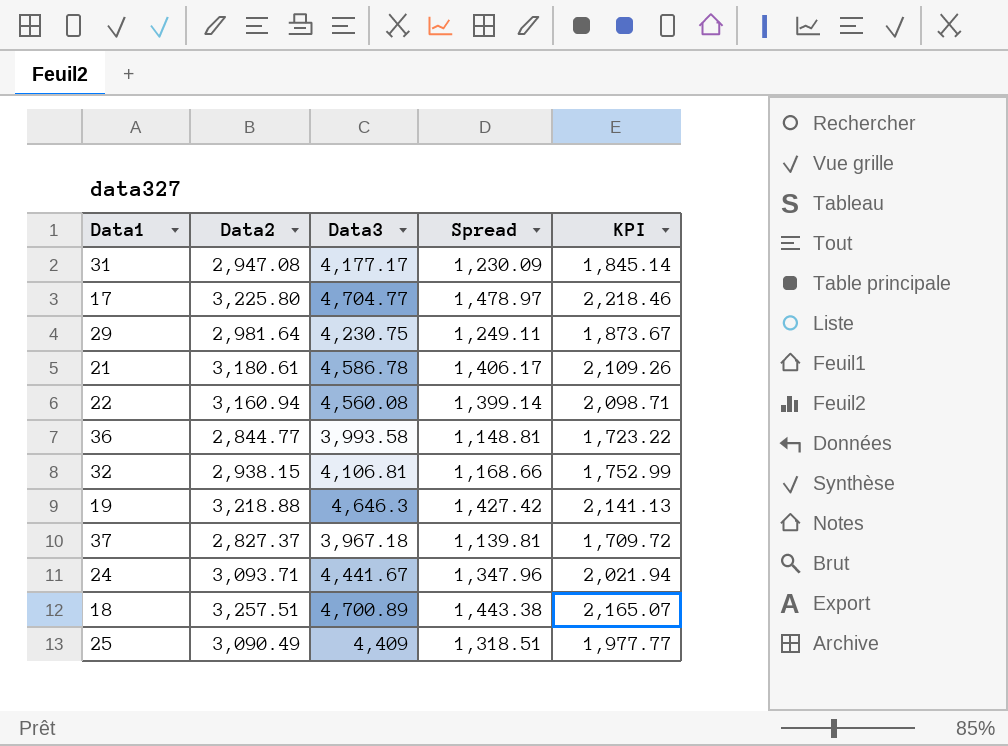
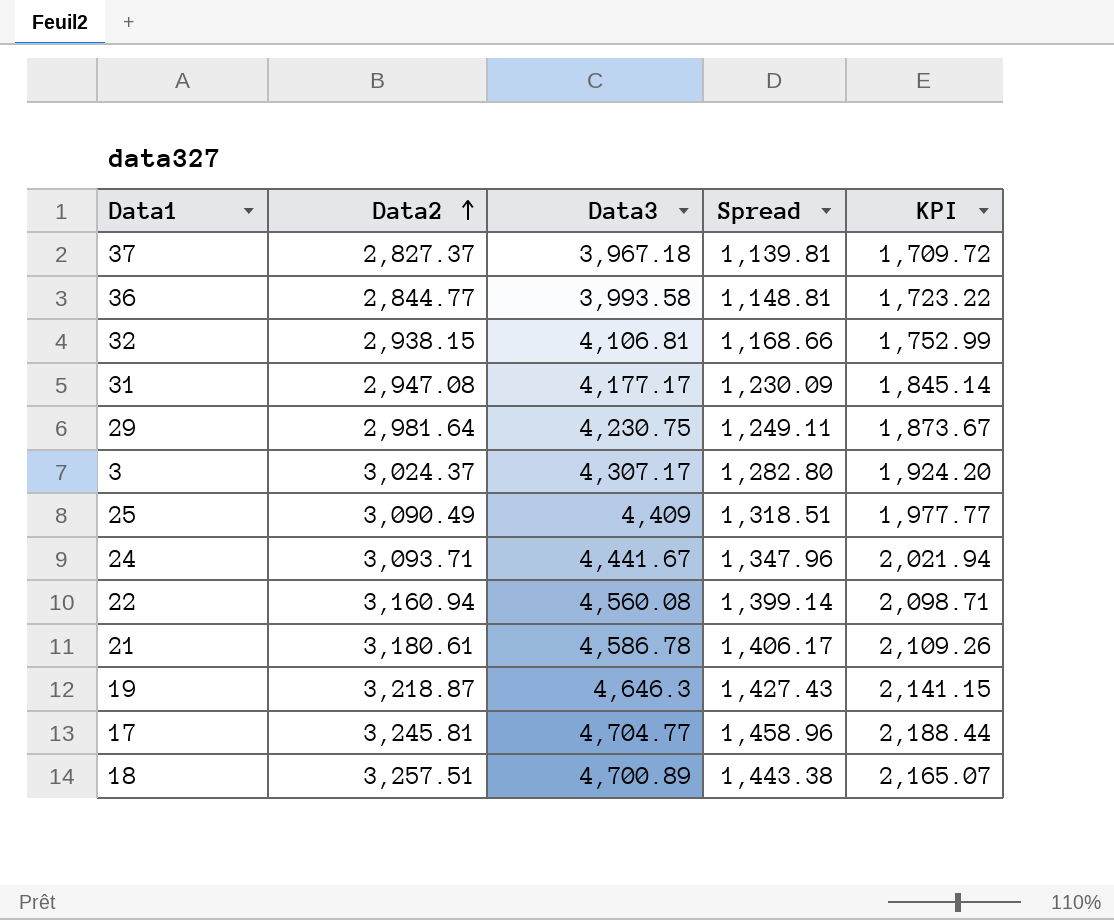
row order: none -> Data2 ascending
row 3: none -> 3,024.37 | 4,307.17 | 1,282.80 | 1,924.20
19 | Data2: 3,218.88 -> 3,218.87
19 | Spread: 1,427.42 -> 1,427.43
19 | KPI: 2,141.13 -> 2,141.15
17 | Data2: 3,225.80 -> 3,245.81
17 | Spread: 1,478.97 -> 1,458.96
17 | KPI: 2,218.46 -> 2,188.44

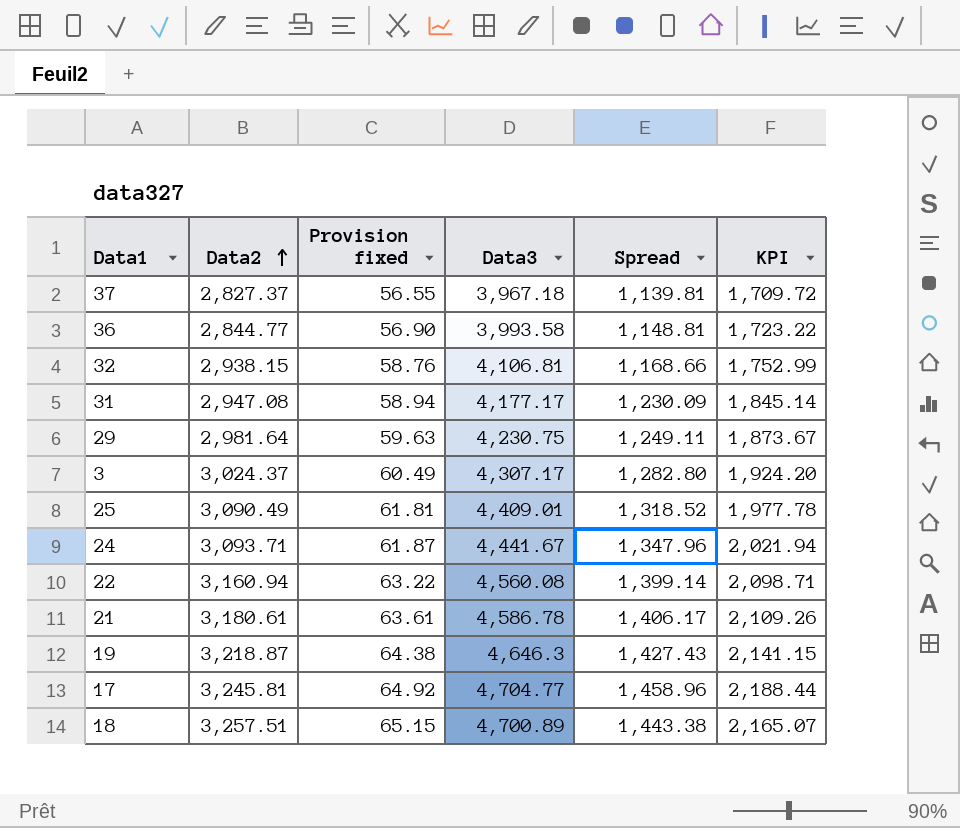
column Provision fixed | formula: none -> [Data2] * 0.02
25 | Data3: 4,409 -> 4,409.01
25 | Spread: 1,318.51 -> 1,318.52
25 | KPI: 1,977.77 -> 1,977.78

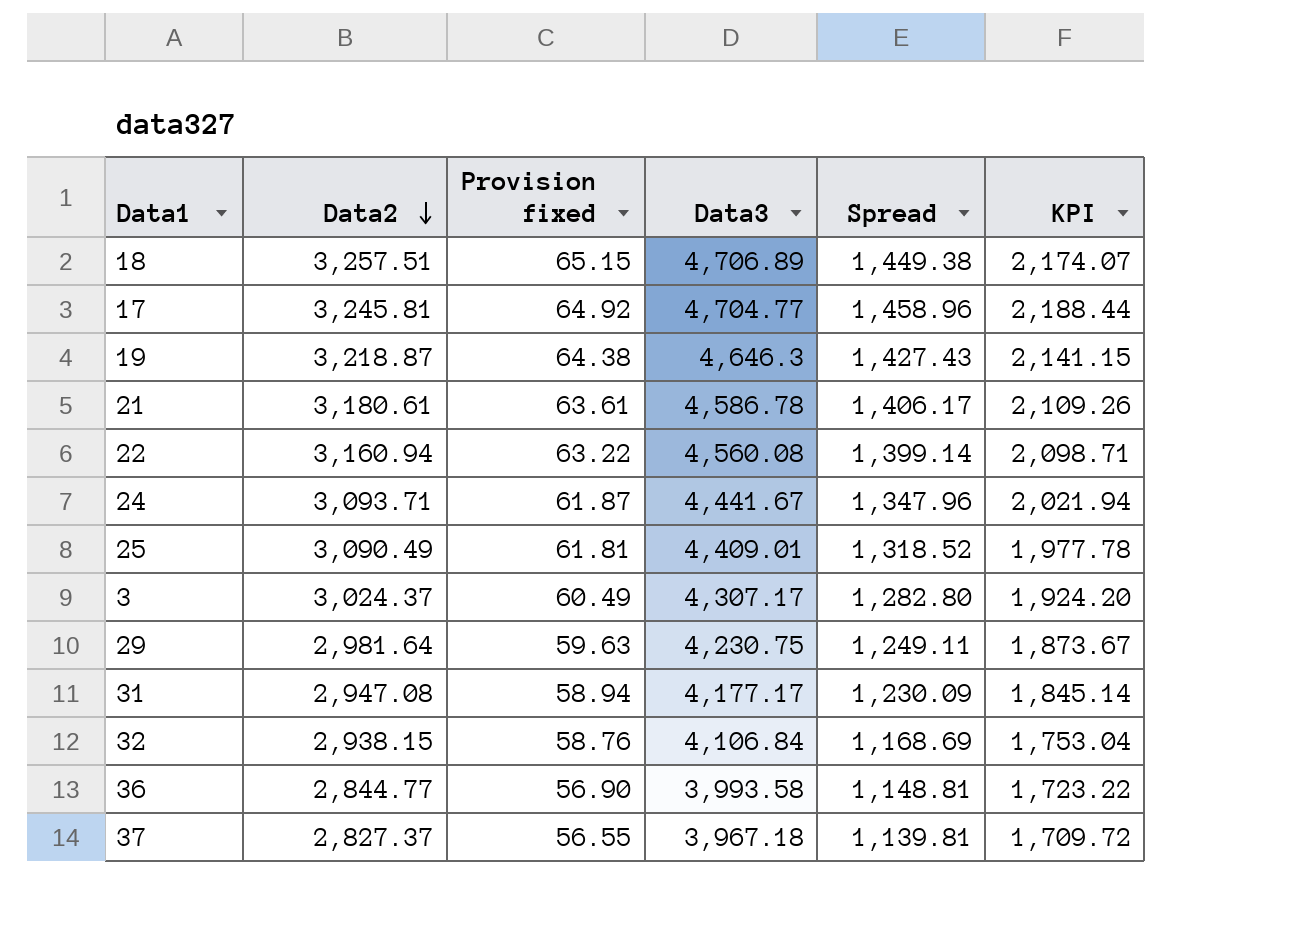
row order: Data2 ascending -> Data2 descending
18 | Data3: 4,700.89 -> 4,706.89
18 | Spread: 1,443.38 -> 1,449.38
18 | KPI: 2,165.07 -> 2,174.07
32 | Data3: 4,106.81 -> 4,106.84
32 | Spread: 1,168.66 -> 1,168.69
32 | KPI: 1,752.99 -> 1,753.04

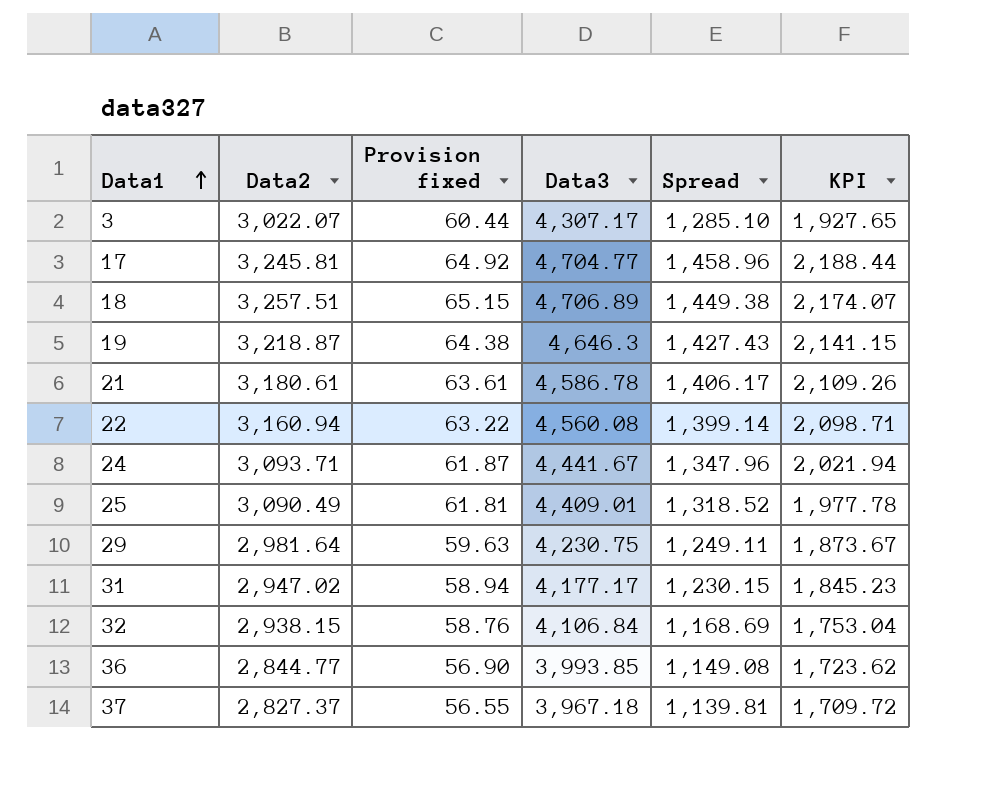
row order: Data2 descending -> Data1 ascending
3 | Data2: 3,024.37 -> 3,022.07
3 | Provision fixed: 60.49 -> 60.44
3 | Spread: 1,282.80 -> 1,285.10
3 | KPI: 1,924.20 -> 1,927.65
31 | Data2: 2,947.08 -> 2,947.02
31 | Spread: 1,230.09 -> 1,230.15
31 | KPI: 1,845.14 -> 1,845.23
36 | Data3: 3,993.58 -> 3,993.85
36 | Spread: 1,148.81 -> 1,149.08
36 | KPI: 1,723.22 -> 1,723.62

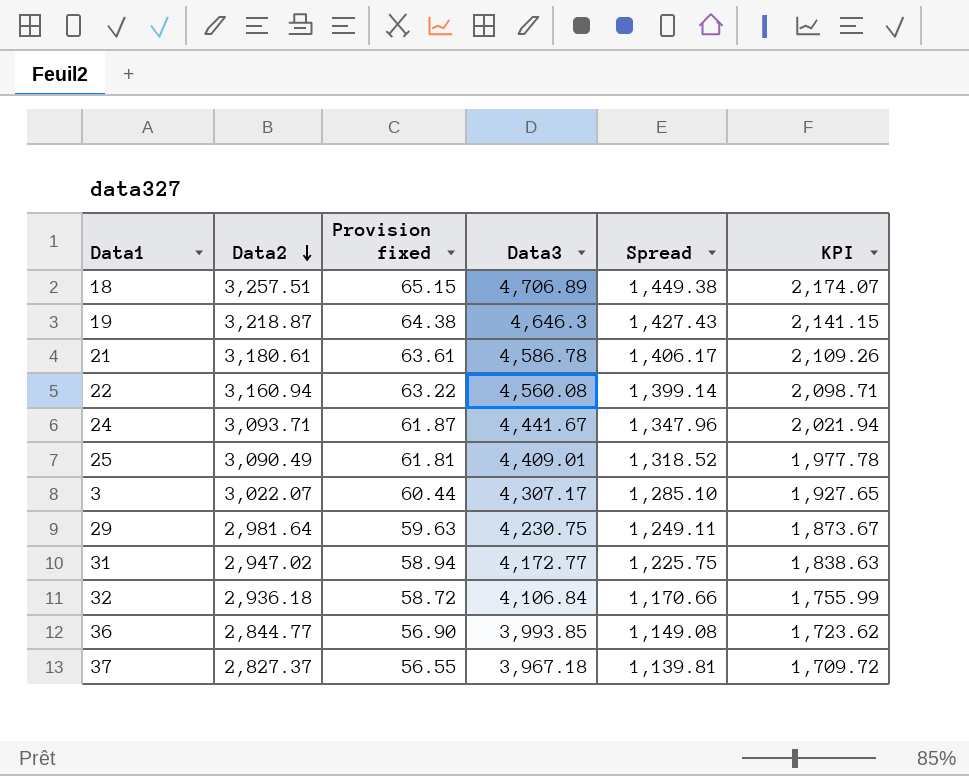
row order: Data1 ascending -> Data2 descending
row 17: 3,245.81 | 64.92 | 4,704.77 | 1,458.96 | 2,188.44 -> none
31 | Data3: 4,177.17 -> 4,172.77
31 | Spread: 1,230.15 -> 1,225.75
31 | KPI: 1,845.23 -> 1,838.63
32 | Data2: 2,938.15 -> 2,936.18
32 | Provision fixed: 58.76 -> 58.72
32 | Spread: 1,168.69 -> 1,170.66
32 | KPI: 1,753.04 -> 1,755.99

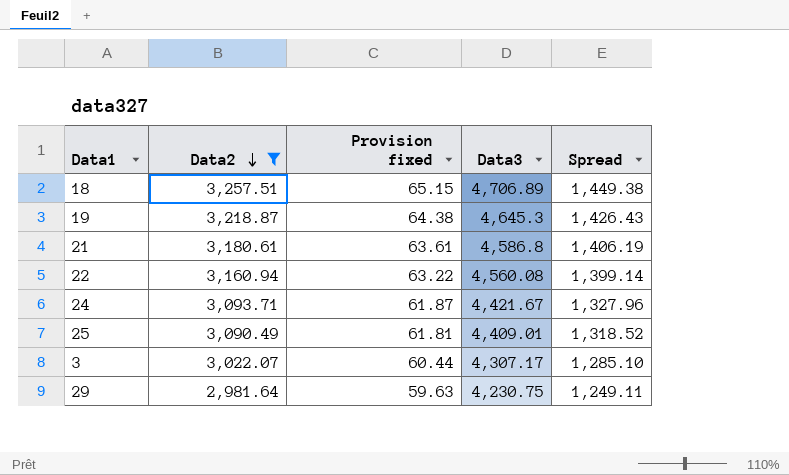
filter: none -> Data2 >= 2,981.64
column KPI | formula: [Spread] * 1.5 -> none
19 | Data3: 4,646.3 -> 4,645.3
19 | Spread: 1,427.43 -> 1,426.43
21 | Data3: 4,586.78 -> 4,586.8
21 | Spread: 1,406.17 -> 1,406.19
24 | Data3: 4,441.67 -> 4,421.67
24 | Spread: 1,347.96 -> 1,327.96

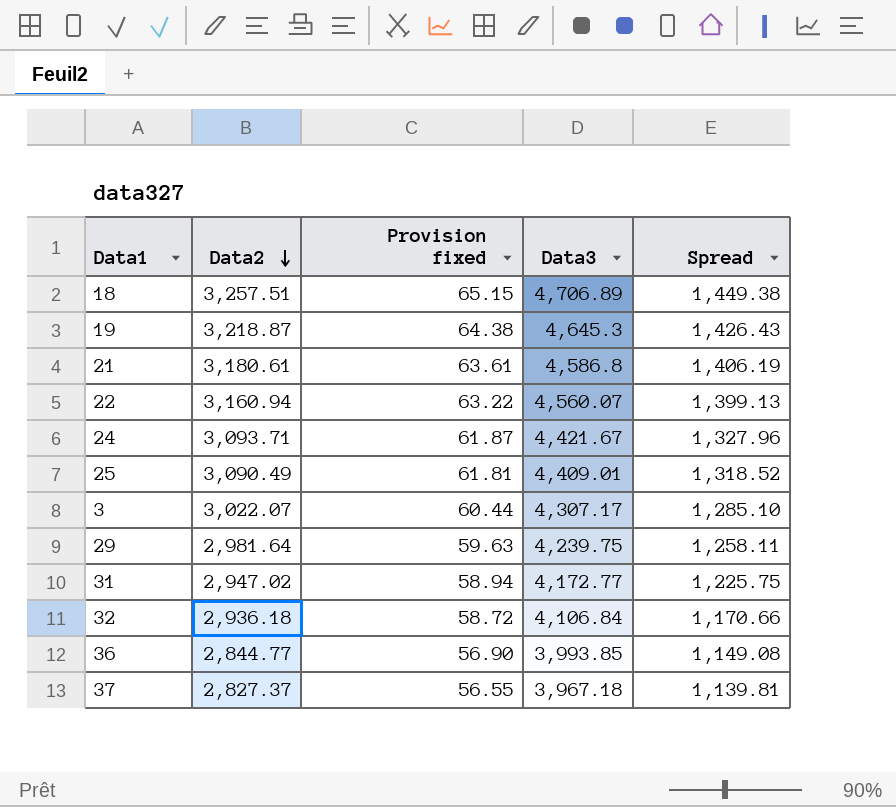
filter: Data2 >= 2,981.64 -> none
22 | Data3: 4,560.08 -> 4,560.07
22 | Spread: 1,399.14 -> 1,399.13
29 | Data3: 4,230.75 -> 4,239.75
29 | Spread: 1,249.11 -> 1,258.11

